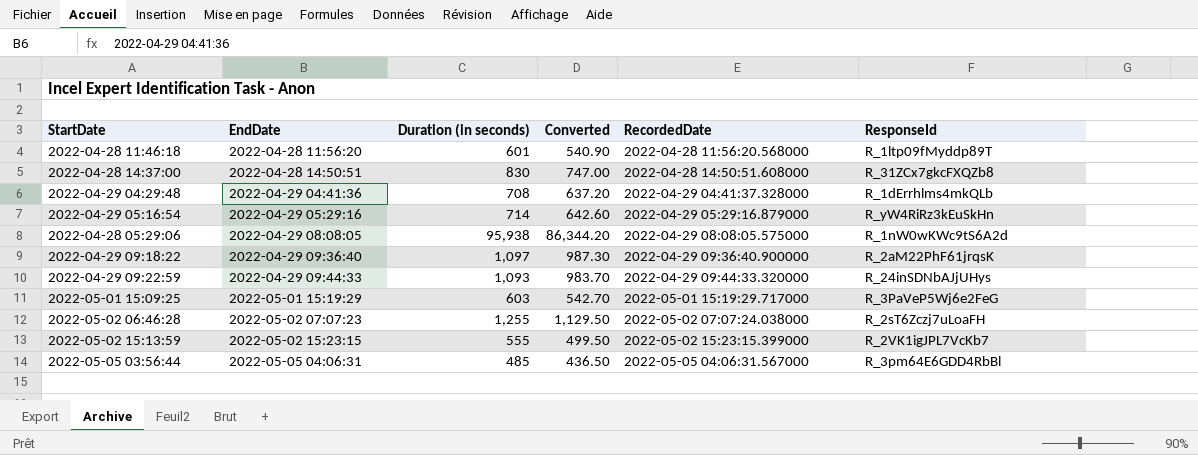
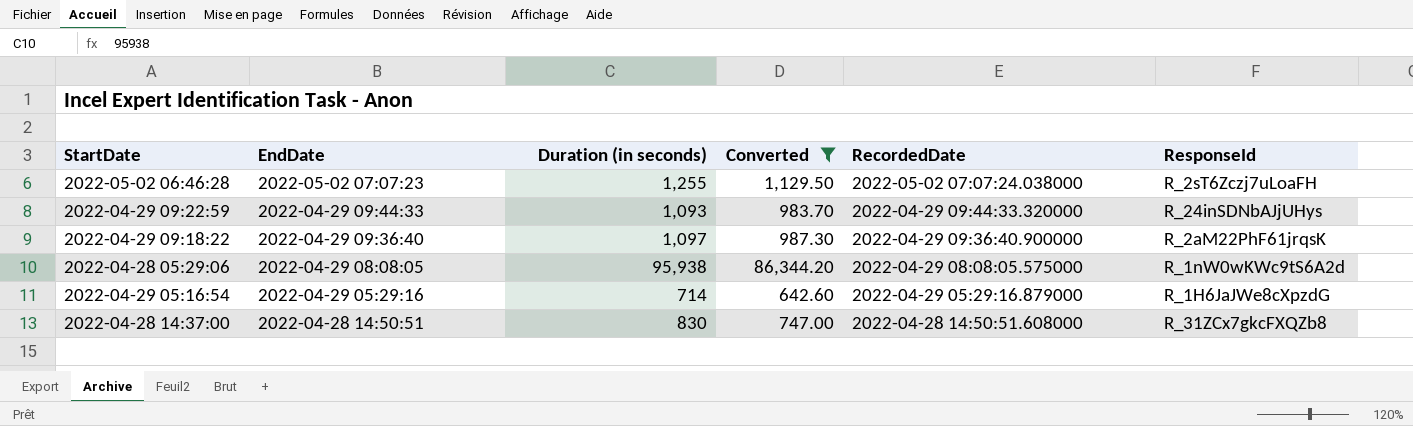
filter: none -> Converted >= 642.60
row order: EndDate ascending -> EndDate descending
2022-04-29 05:16:54 | ResponseId: R_yW4RiRz3kEuSkHn -> R_1H6JaJWe8cXpzdG

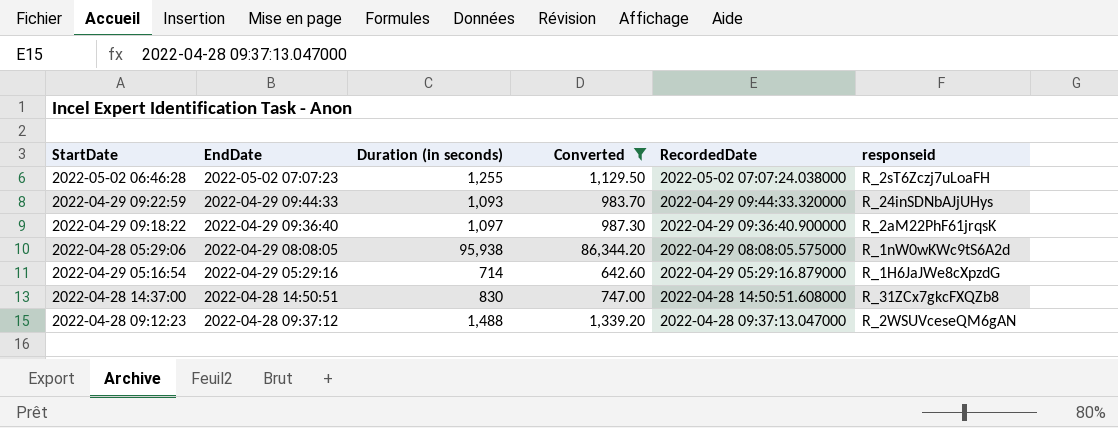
column name: ResponseId -> responseid
row 2022-04-28 09:12:23: none -> 2022-04-28 09:37:12 | 1,488 | 1,339.20 | 2022-04-28 09:37:13.047000 | R_2WSUVceseQM6gAN

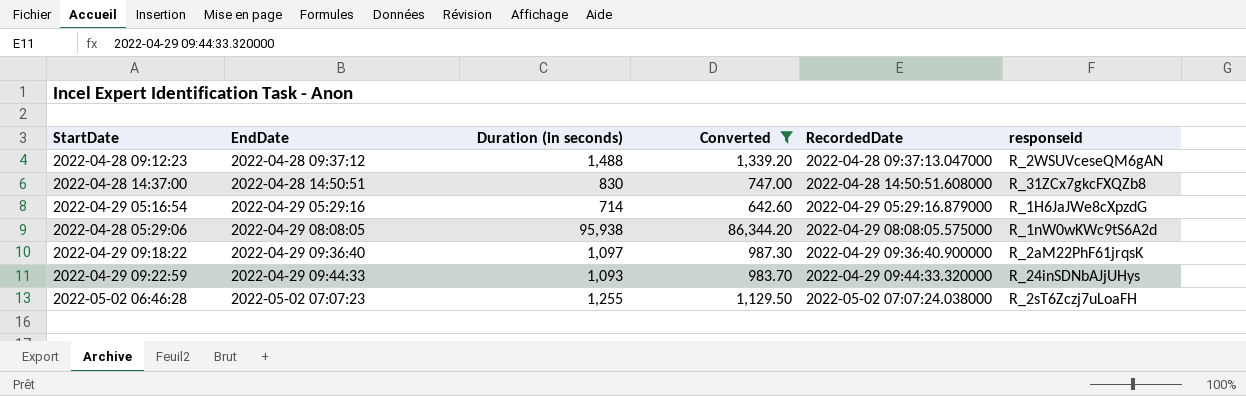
row order: EndDate descending -> EndDate ascending

